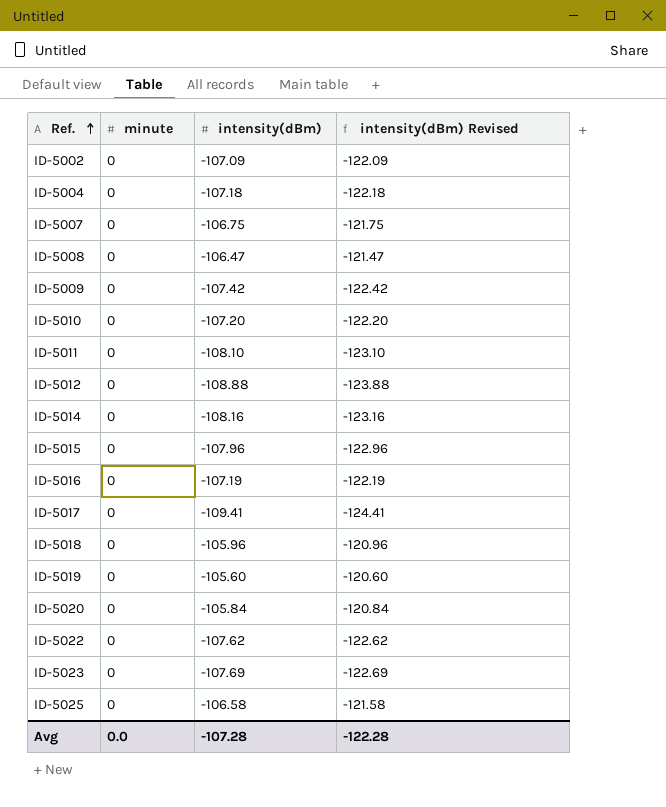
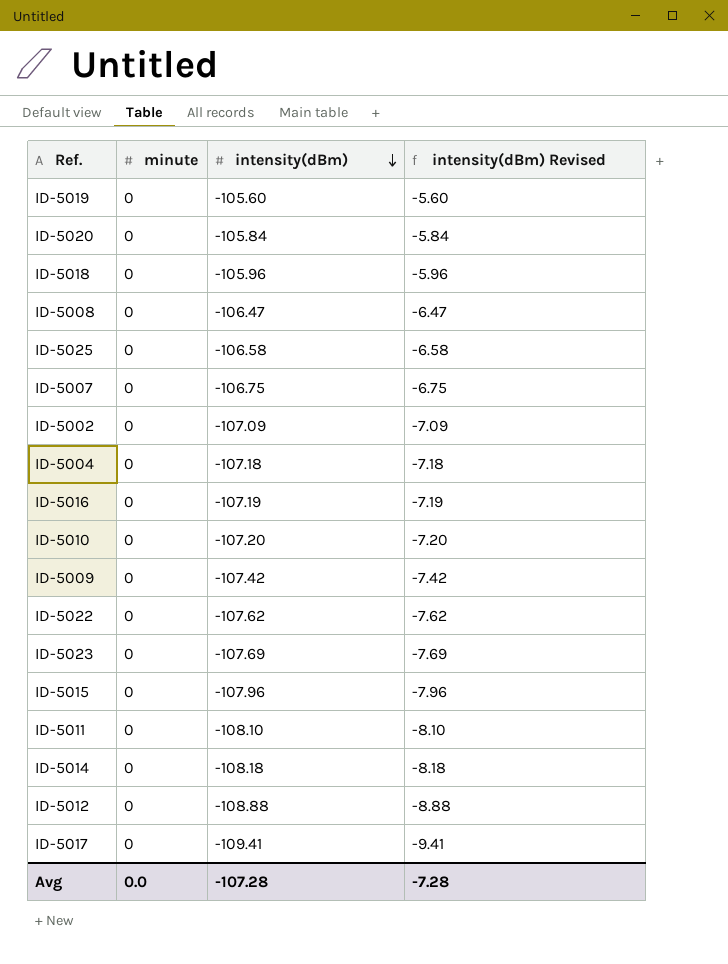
row order: Ref. ascending -> intensity(dBm) descending
column intensity(dBm) Revised | formula: [intensity(dBm)] - 15 -> [intensity(dBm)] + 100
ID-5014 | intensity(dBm): -108.16 -> -108.18
Avg | intensity(dBm) Revised: -122.28 -> -7.28

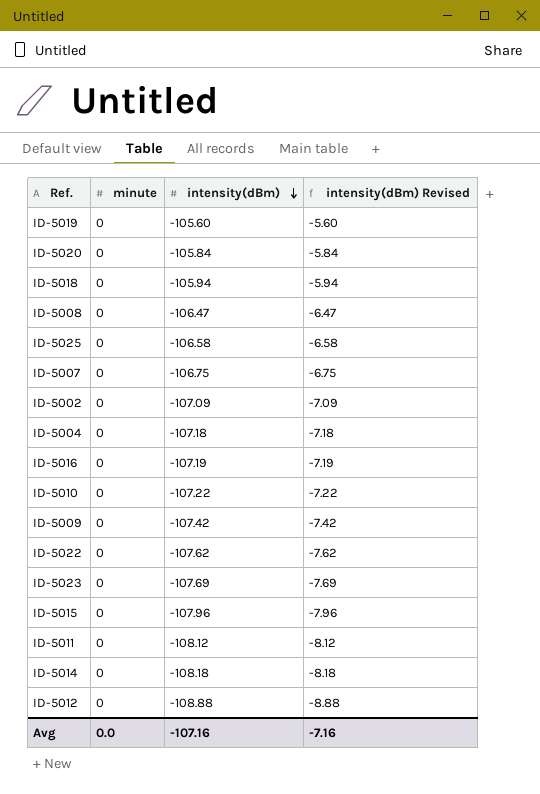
row ID-5017: 0 | -109.41 | -9.41 -> none
ID-5018 | intensity(dBm): -105.96 -> -105.94
ID-5018 | intensity(dBm) Revised: -5.96 -> -5.94
ID-5010 | intensity(dBm): -107.20 -> -107.22
ID-5010 | intensity(dBm) Revised: -7.20 -> -7.22
ID-5011 | intensity(dBm): -108.10 -> -108.12
ID-5011 | intensity(dBm) Revised: -8.10 -> -8.12
Avg | intensity(dBm): -107.28 -> -107.16
Avg | intensity(dBm) Revised: -7.28 -> -7.16

